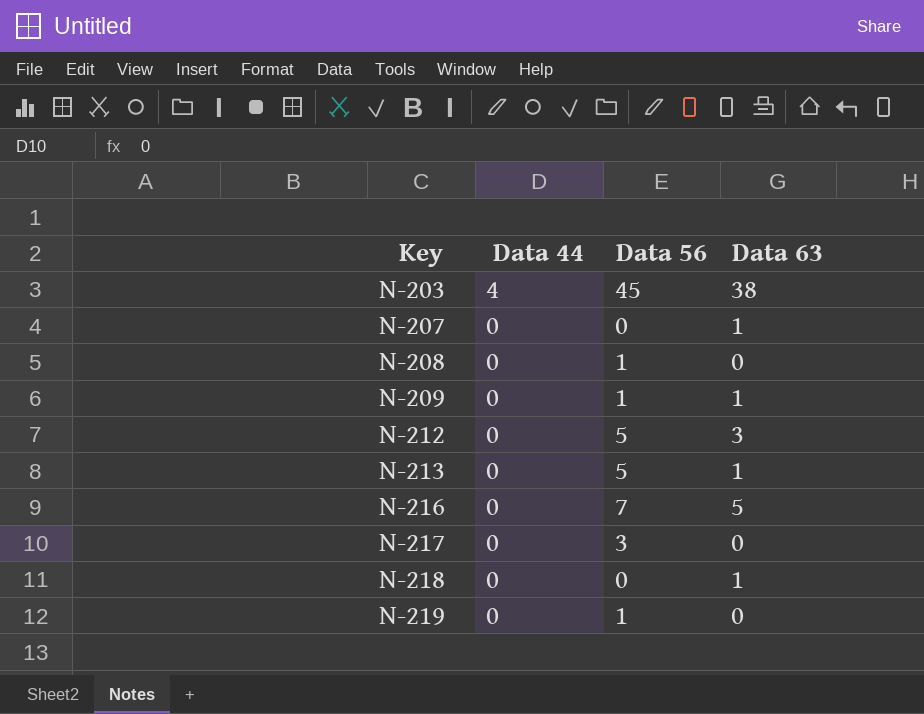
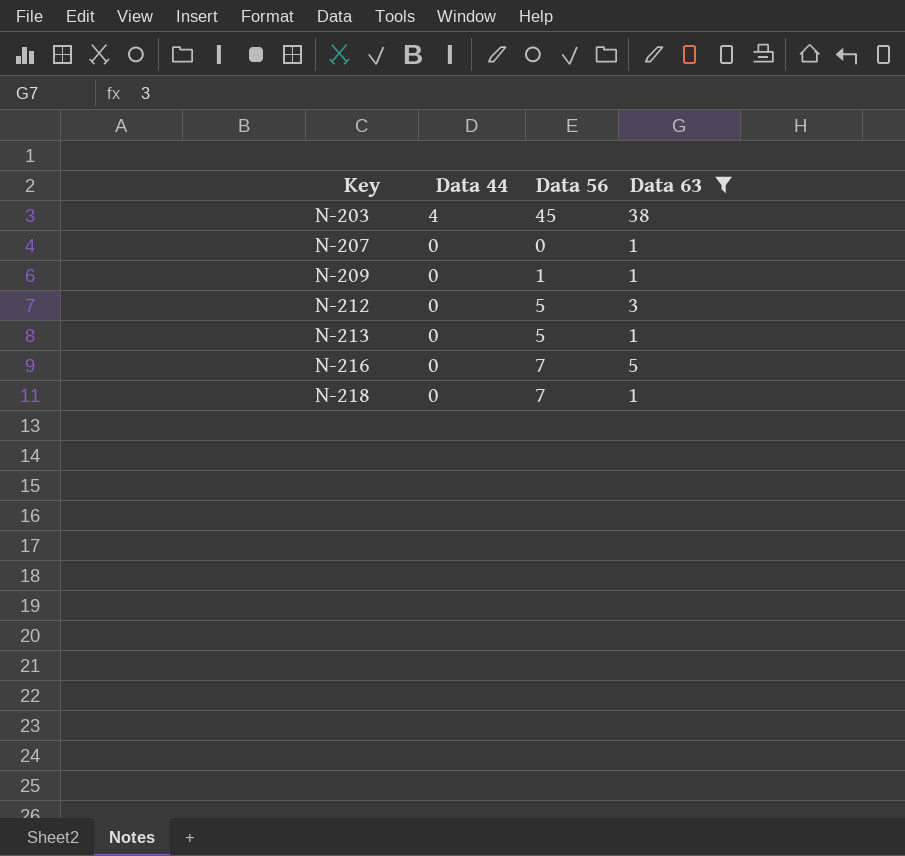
filter: none -> Data 63 != 0
N-218 | Data 56: 0 -> 7

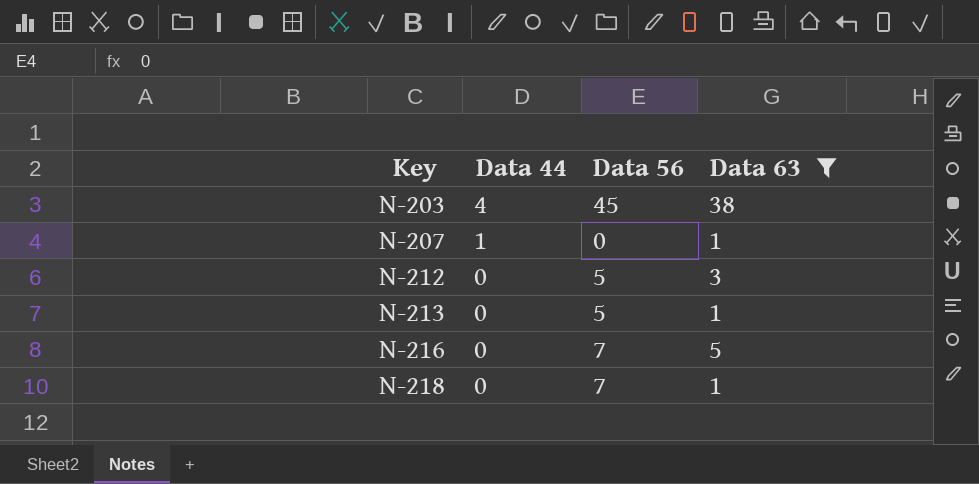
row N-209: 0 | 1 | 1 -> none
N-207 | Data 44: 0 -> 1

